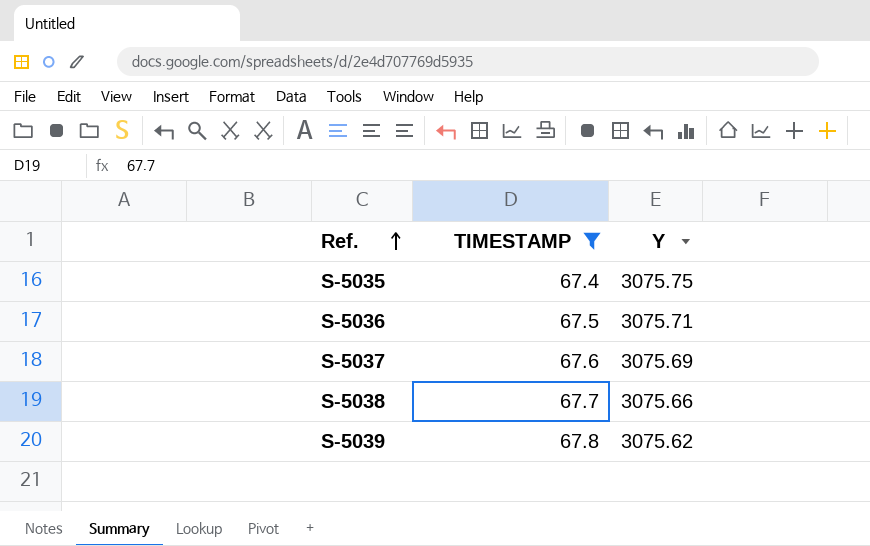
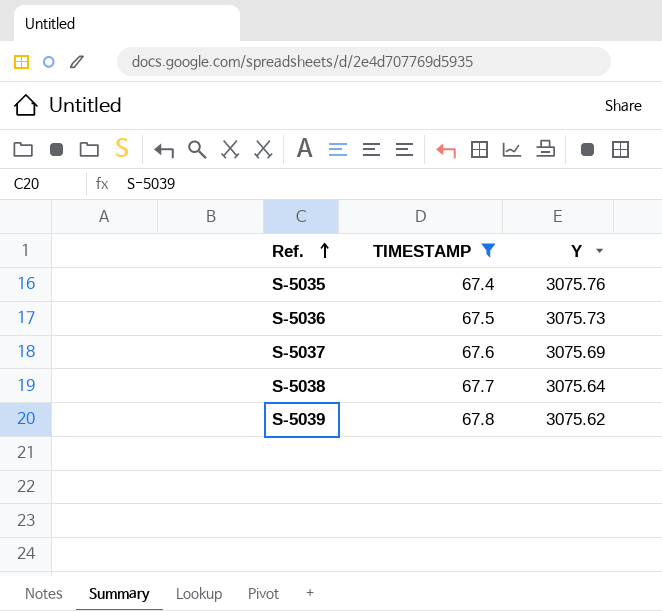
S-5035 | Y: 3075.75 -> 3075.76
S-5036 | Y: 3075.71 -> 3075.73
S-5038 | Y: 3075.66 -> 3075.64

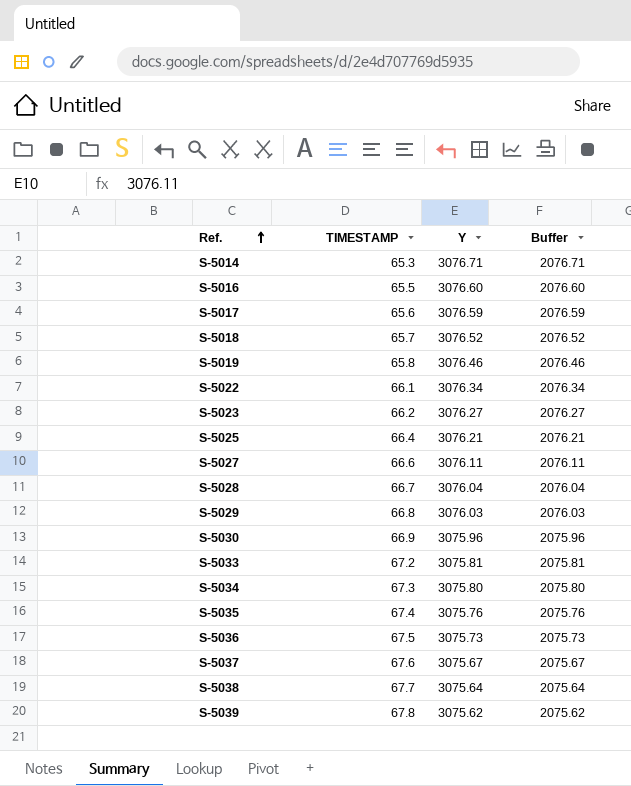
filter: TIMESTAMP >= 67.4 -> none
column Buffer | formula: none -> [Y] - 1000
S-5037 | Y: 3075.69 -> 3075.67

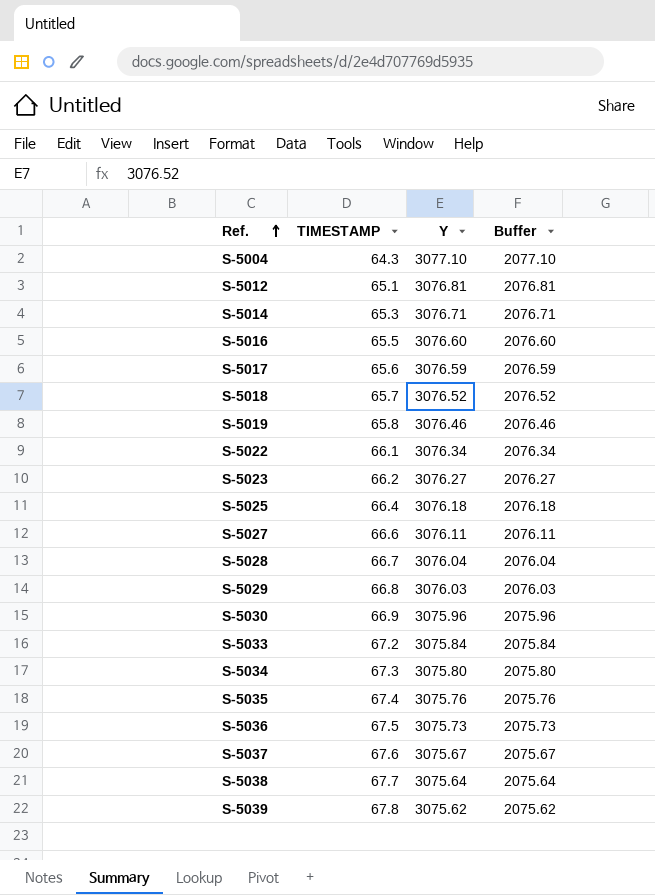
row S-5004: none -> 64.3 | 3077.10 | 2077.10
row S-5012: none -> 65.1 | 3076.81 | 2076.81
S-5025 | Y: 3076.21 -> 3076.18
S-5025 | Buffer: 2076.21 -> 2076.18
S-5033 | Y: 3075.81 -> 3075.84
S-5033 | Buffer: 2075.81 -> 2075.84

